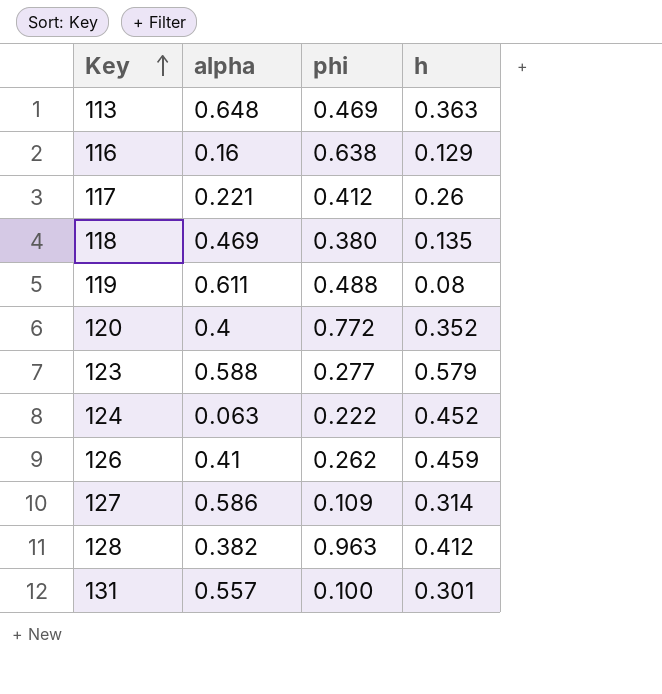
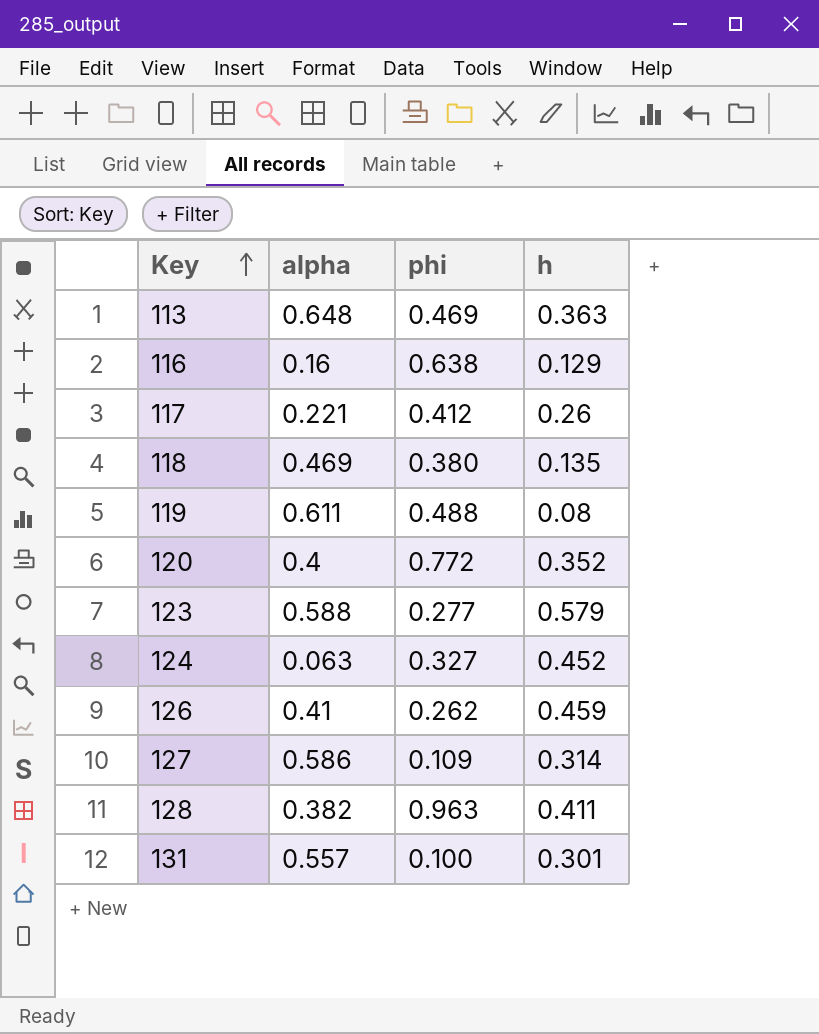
124 | phi: 0.222 -> 0.327
128 | h: 0.412 -> 0.411

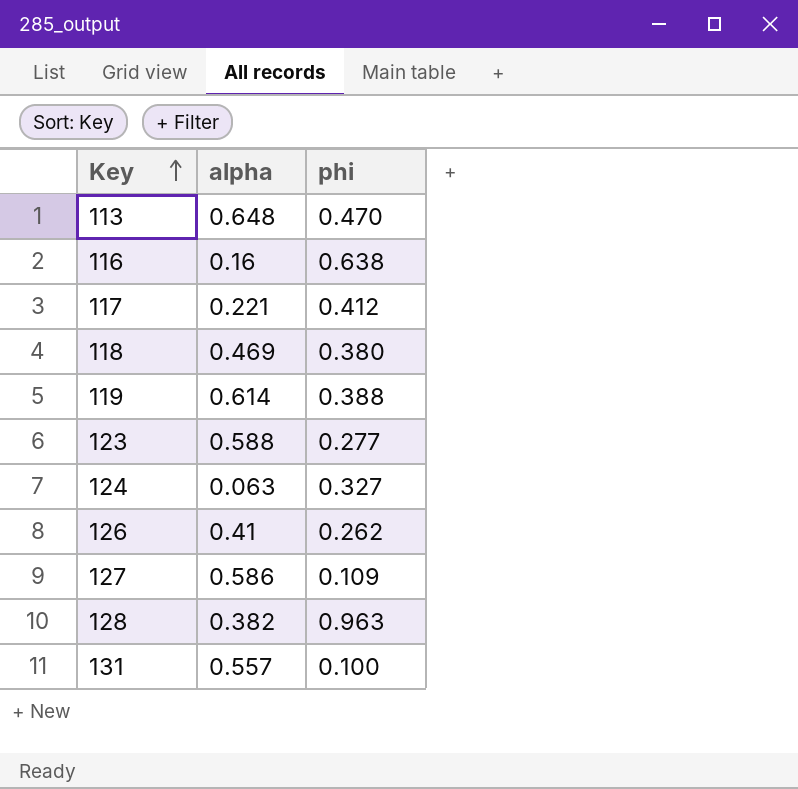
column h | position: 4 -> none
row 120: 0.4 | 0.772 | 0.352 -> none
113 | phi: 0.469 -> 0.470
119 | alpha: 0.611 -> 0.614
119 | phi: 0.488 -> 0.388

